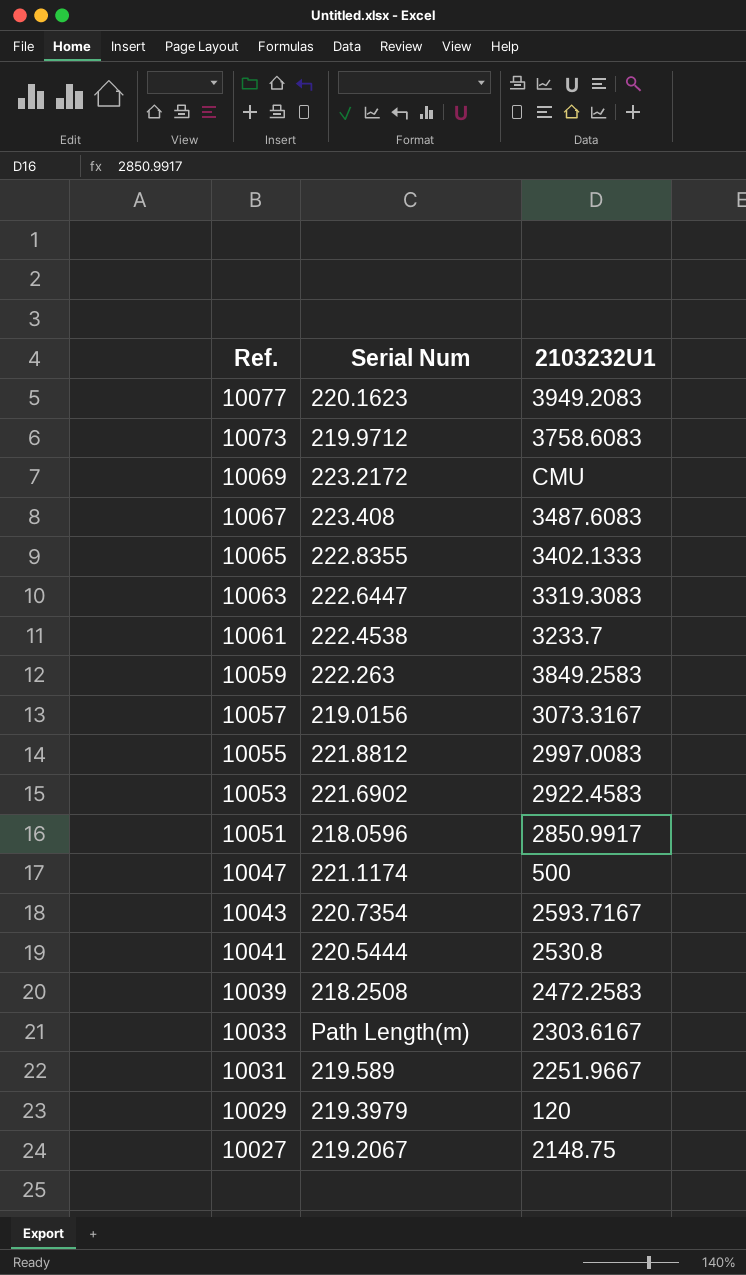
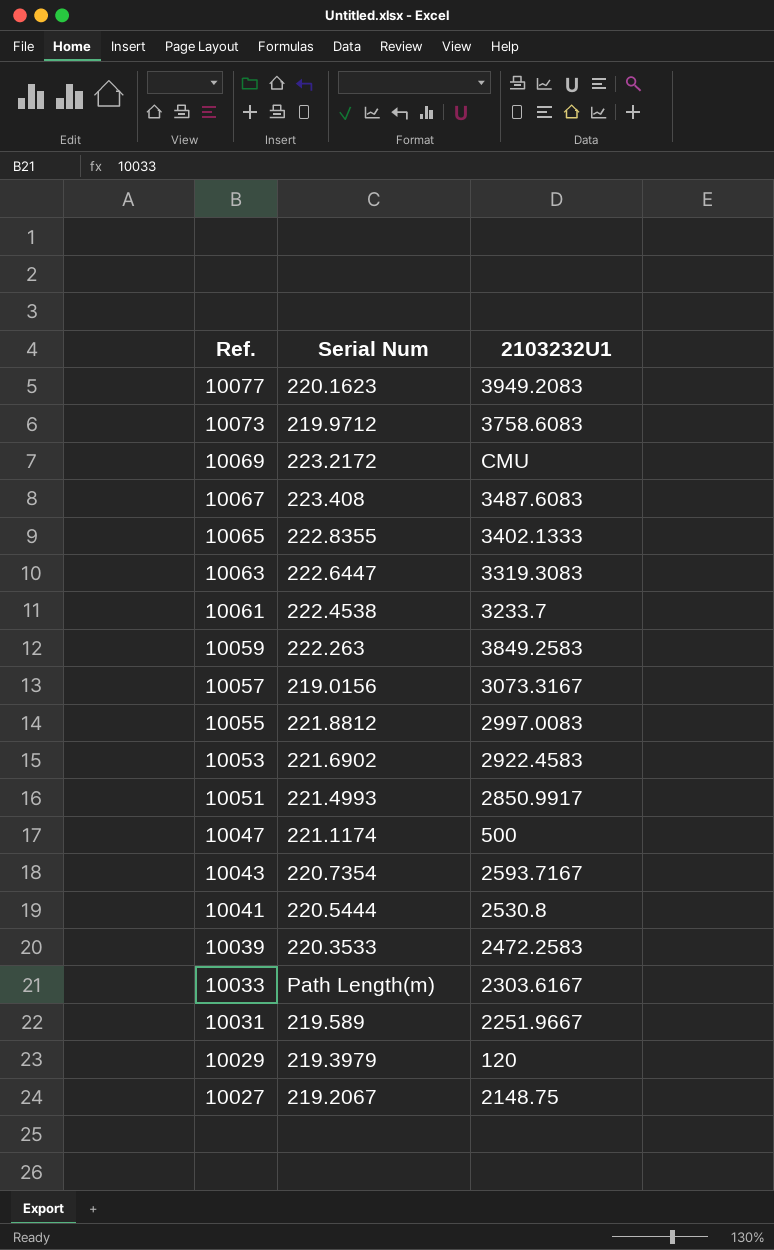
10051 | Serial Num: 218.0596 -> 221.4993
10039 | Serial Num: 218.2508 -> 220.3533

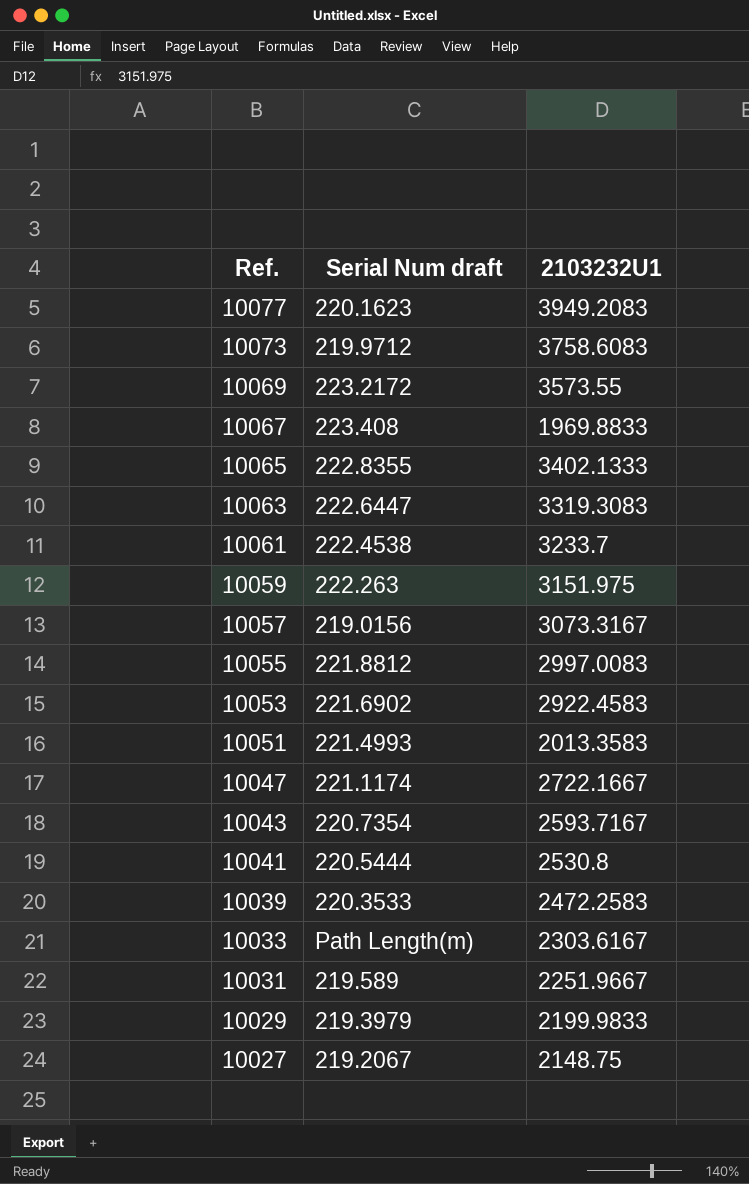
column name: Serial Num -> Serial Num draft
10069 | 2103232U1: CMU -> 3573.55
10067 | 2103232U1: 3487.6083 -> 1969.8833
10059 | 2103232U1: 3849.2583 -> 3151.975
10051 | 2103232U1: 2850.9917 -> 2013.3583
10047 | 2103232U1: 500 -> 2722.1667
10029 | 2103232U1: 120 -> 2199.9833

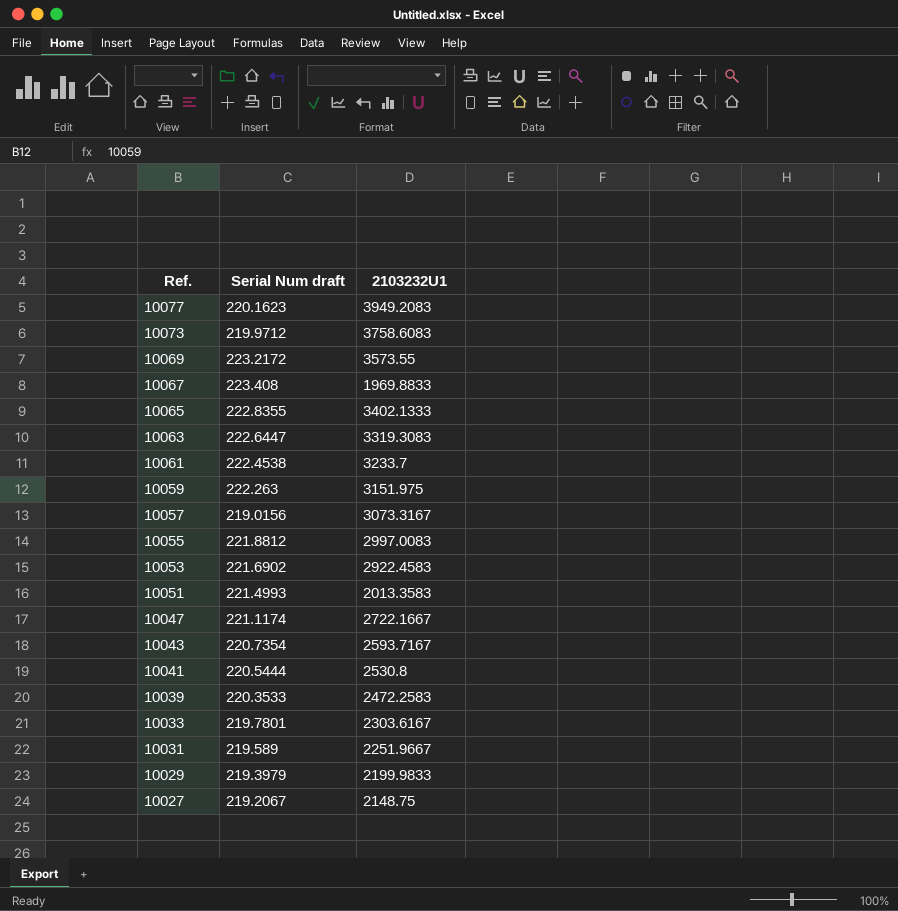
10033 | Serial Num draft: Path Length(m) -> 219.7801

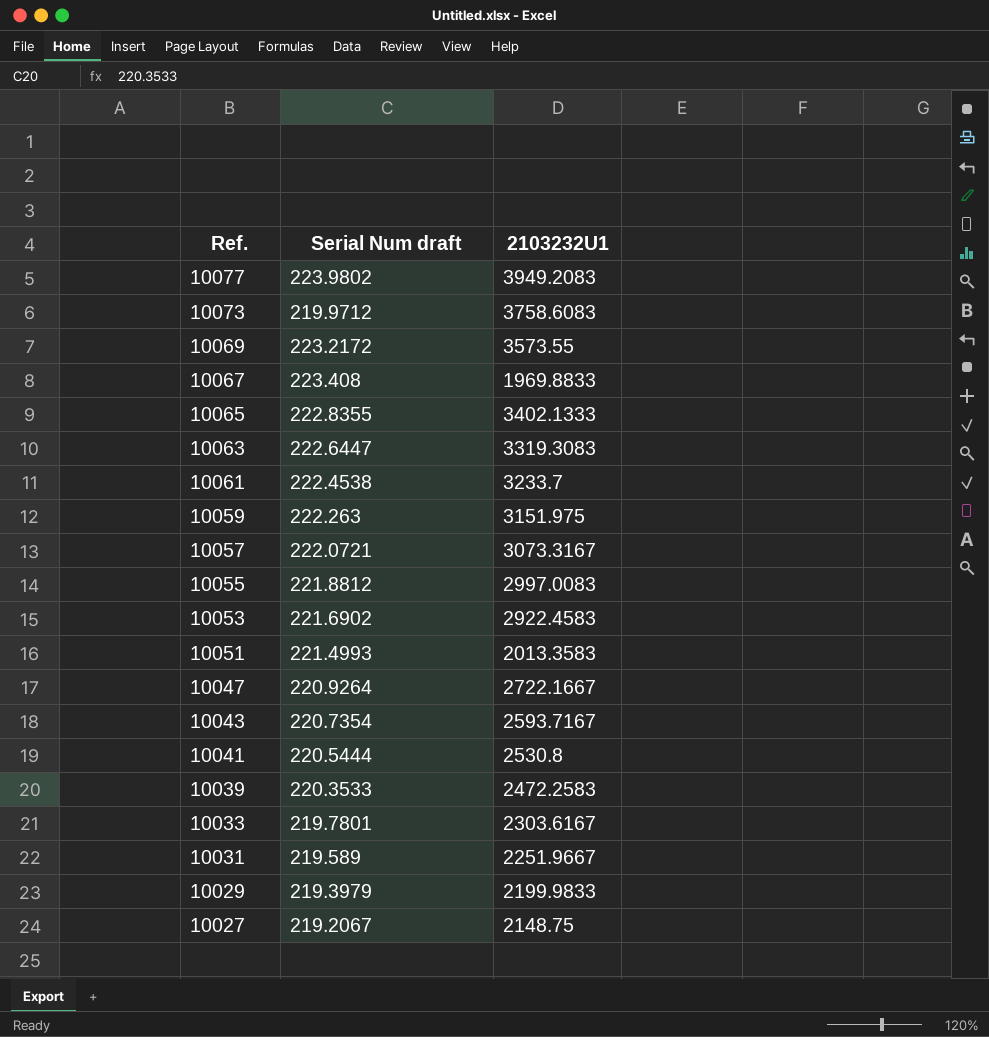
10077 | Serial Num draft: 220.1623 -> 223.9802
10057 | Serial Num draft: 219.0156 -> 222.0721
10047 | Serial Num draft: 221.1174 -> 220.9264

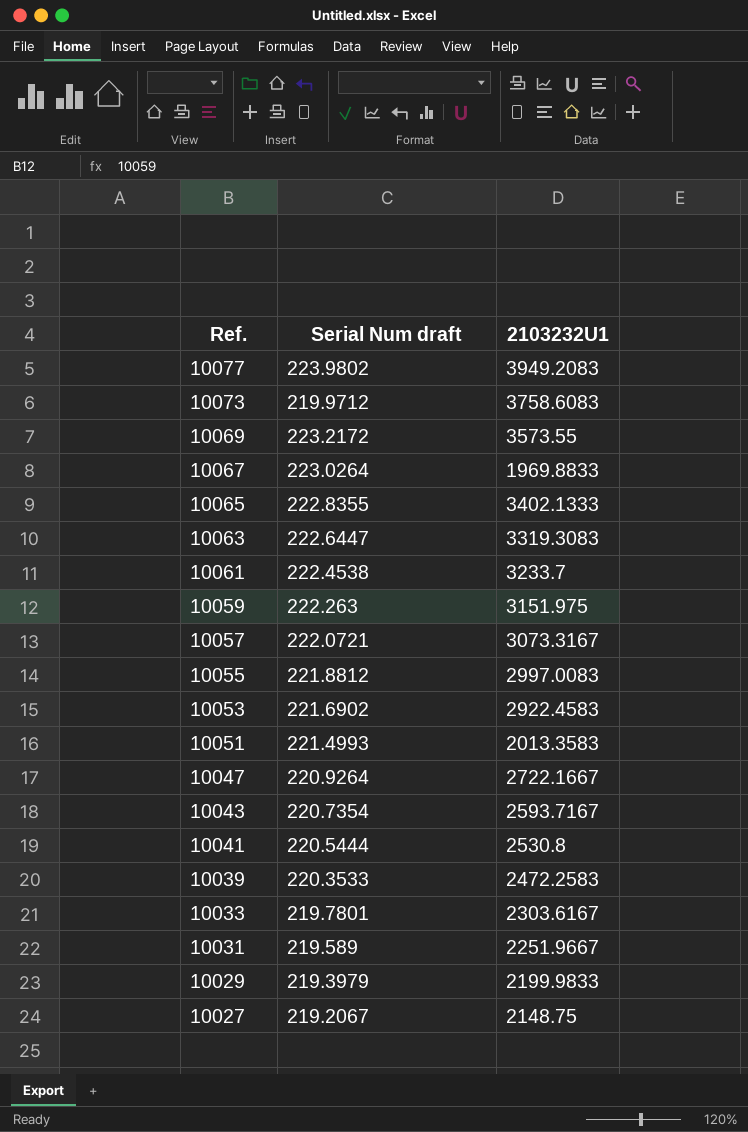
10067 | Serial Num draft: 223.408 -> 223.0264

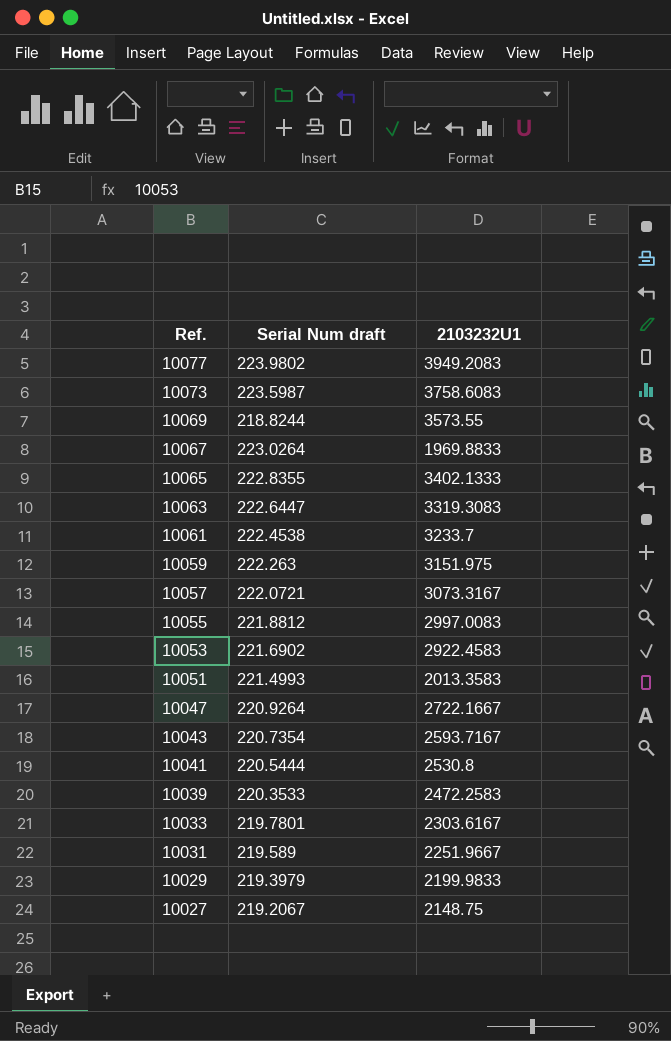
10073 | Serial Num draft: 219.9712 -> 223.5987
10069 | Serial Num draft: 223.2172 -> 218.8244

